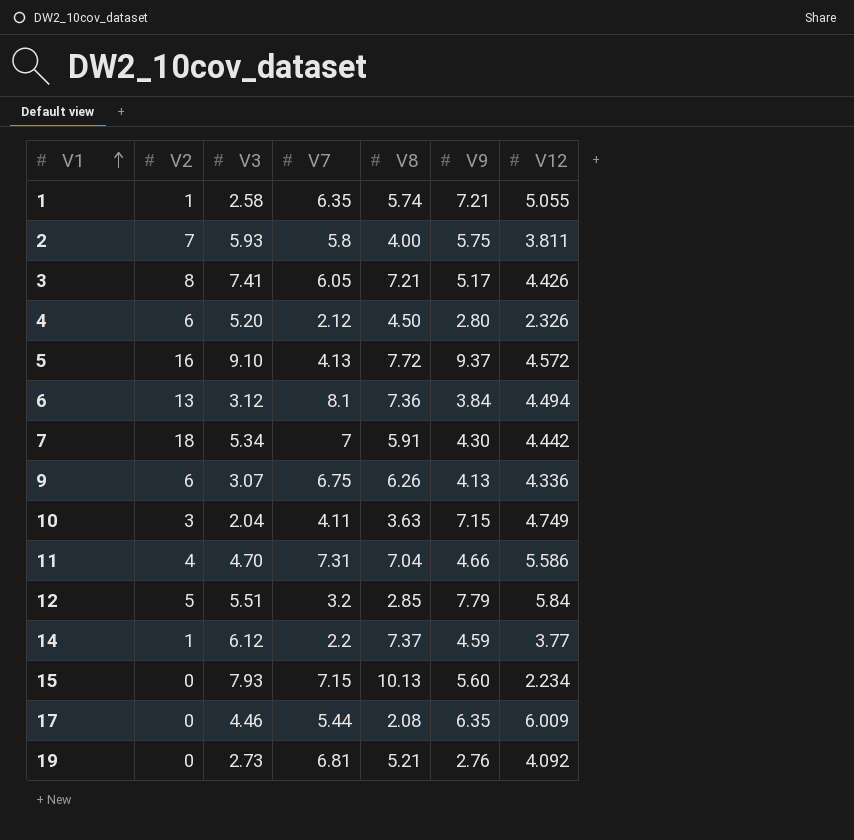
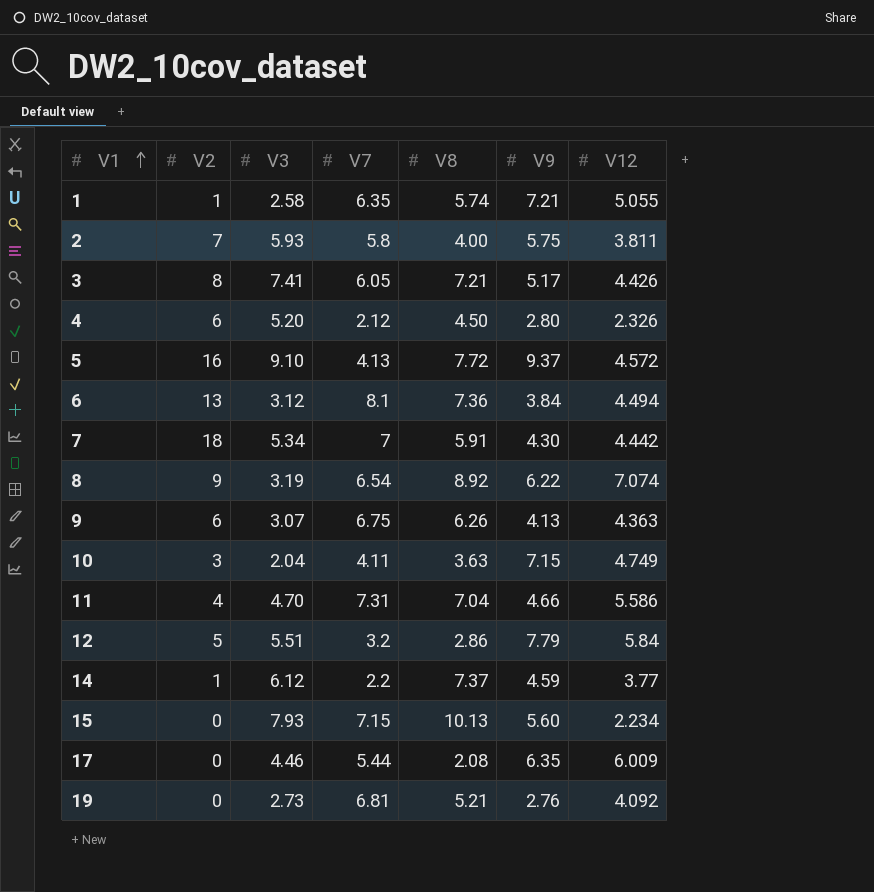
row 8: none -> 9 | 3.19 | 6.54 | 8.92 | 6.22 | 7.074
9 | V12: 4.336 -> 4.363
12 | V8: 2.85 -> 2.86

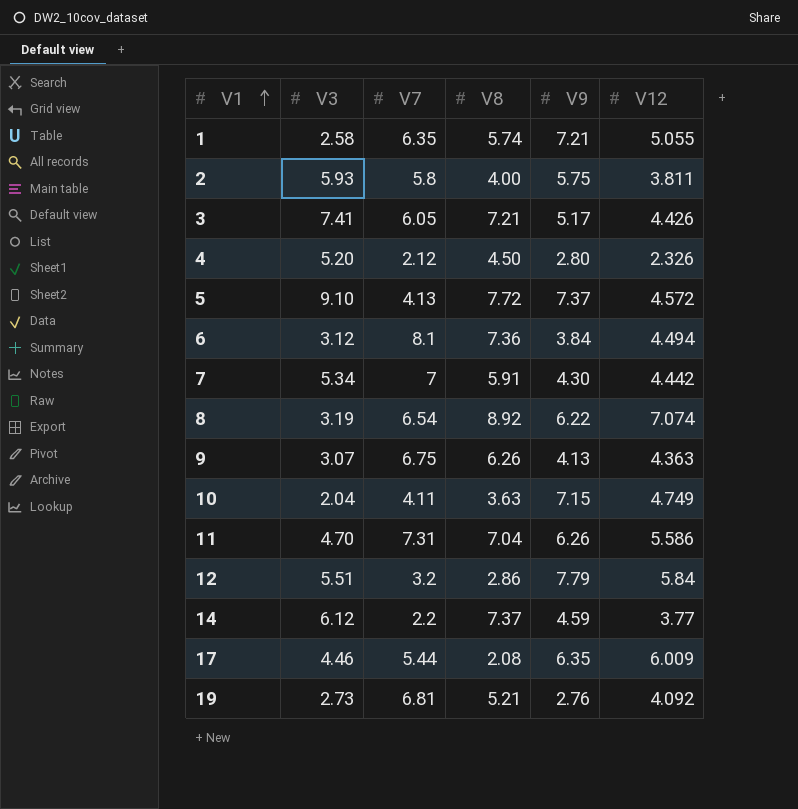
column V2 | position: 2 -> none
row 15: 0 | 7.93 | 7.15 | 10.13 | 5.60 | 2.234 -> none
5 | V9: 9.37 -> 7.37
11 | V9: 4.66 -> 6.26

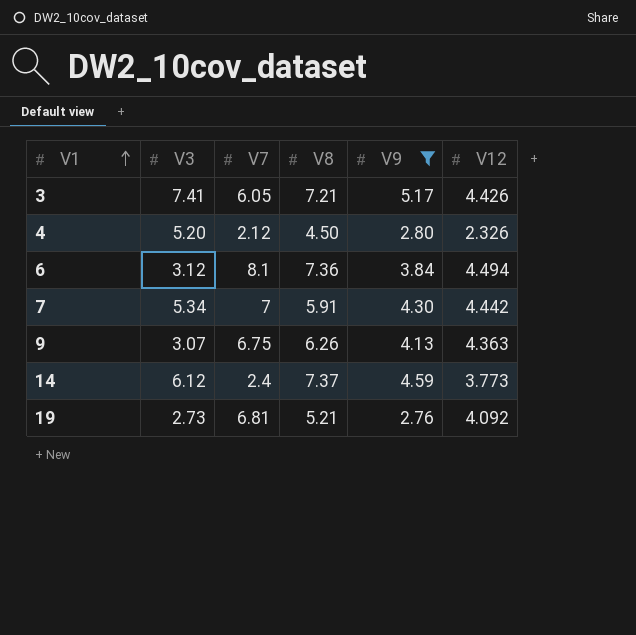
filter: none -> V9 <= 5.17
14 | V7: 2.2 -> 2.4
14 | V12: 3.77 -> 3.773

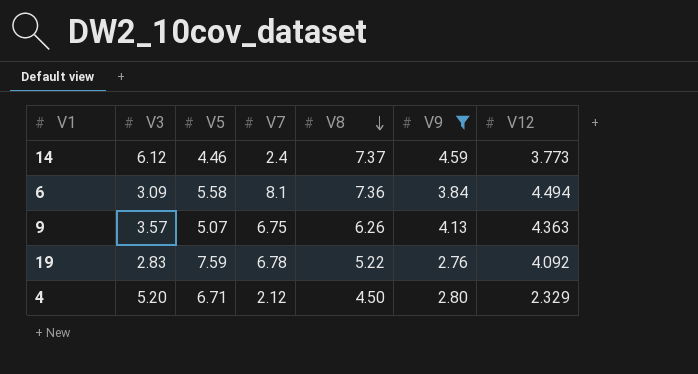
row order: V1 ascending -> V8 descending
column V5 | position: none -> 3
row 3: 7.41 | 6.05 | 7.21 | 5.17 | 4.426 -> none
row 7: 5.34 | 7 | 5.91 | 4.30 | 4.442 -> none
6 | V3: 3.12 -> 3.09
9 | V3: 3.07 -> 3.57
19 | V3: 2.73 -> 2.83
19 | V7: 6.81 -> 6.78
19 | V8: 5.21 -> 5.22
4 | V12: 2.326 -> 2.329

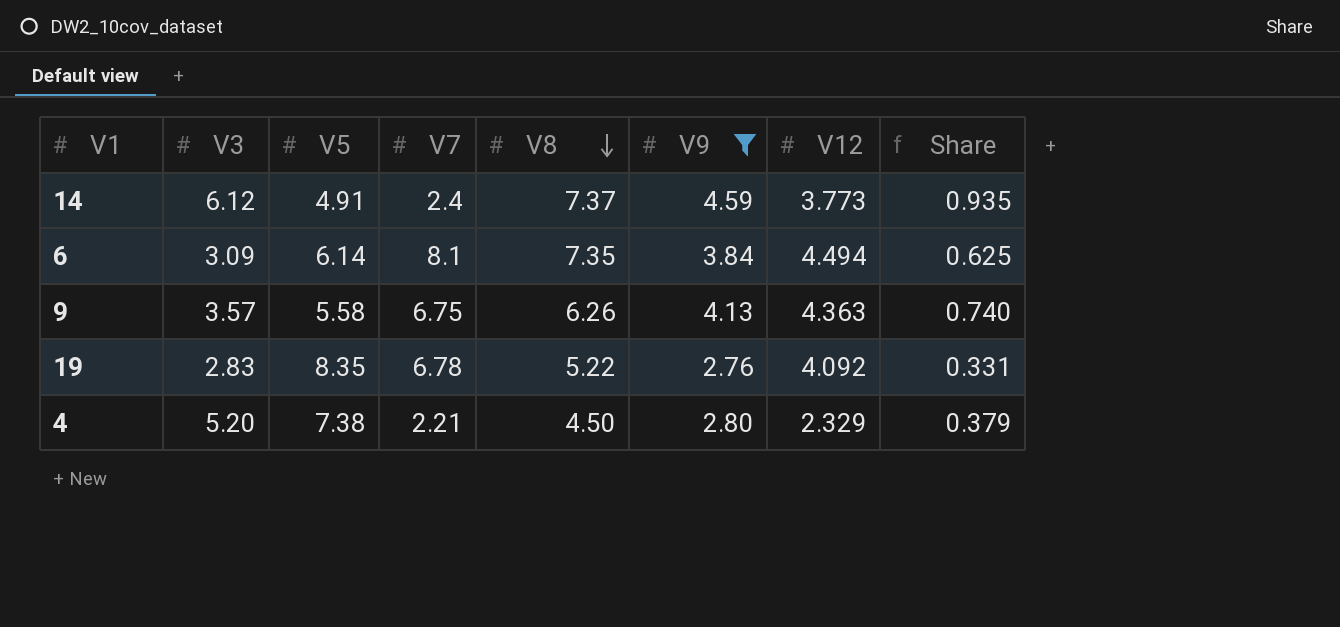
column Share | formula: none -> [V9] / [V5]
14 | V5: 4.46 -> 4.91
6 | V5: 5.58 -> 6.14
6 | V8: 7.36 -> 7.35
9 | V5: 5.07 -> 5.58
19 | V5: 7.59 -> 8.35
4 | V5: 6.71 -> 7.38
4 | V7: 2.12 -> 2.21

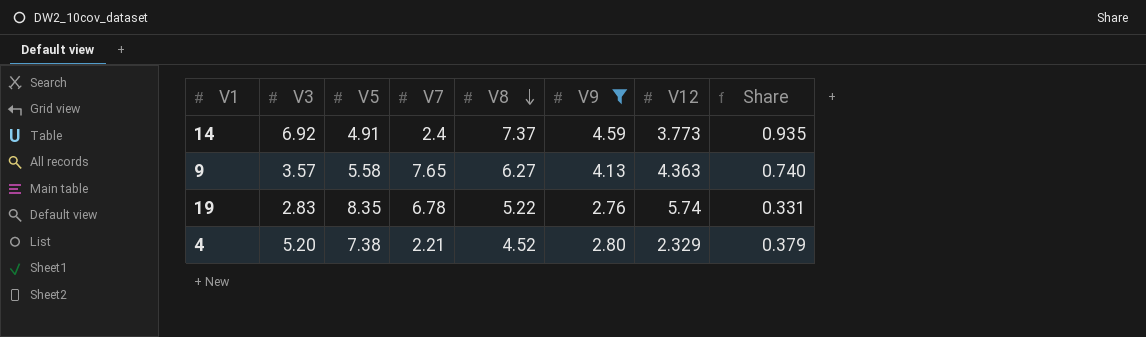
row 6: 3.09 | 6.14 | 8.1 | 7.35 | 3.84 | 4.494 | 0.625 -> none
14 | V3: 6.12 -> 6.92
9 | V7: 6.75 -> 7.65
9 | V8: 6.26 -> 6.27
19 | V12: 4.092 -> 5.74
4 | V8: 4.50 -> 4.52

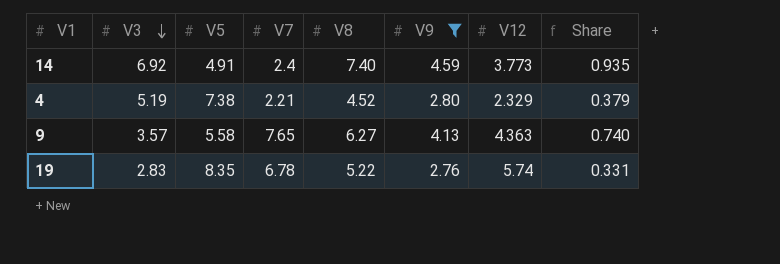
row order: V8 descending -> V3 descending
14 | V8: 7.37 -> 7.40
4 | V3: 5.20 -> 5.19

